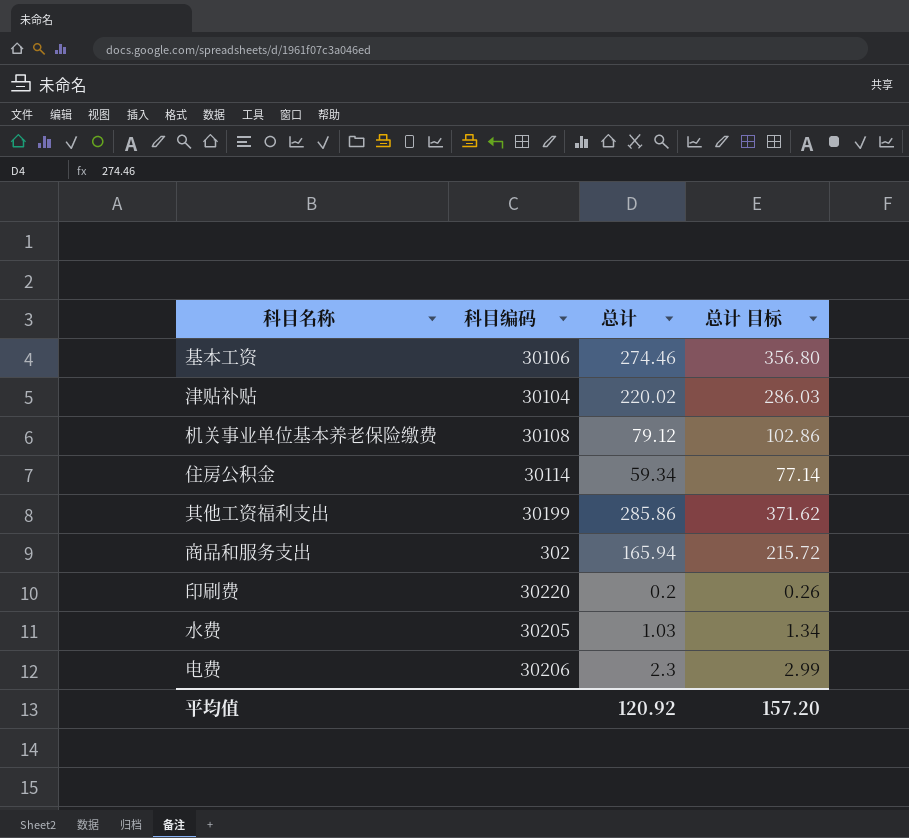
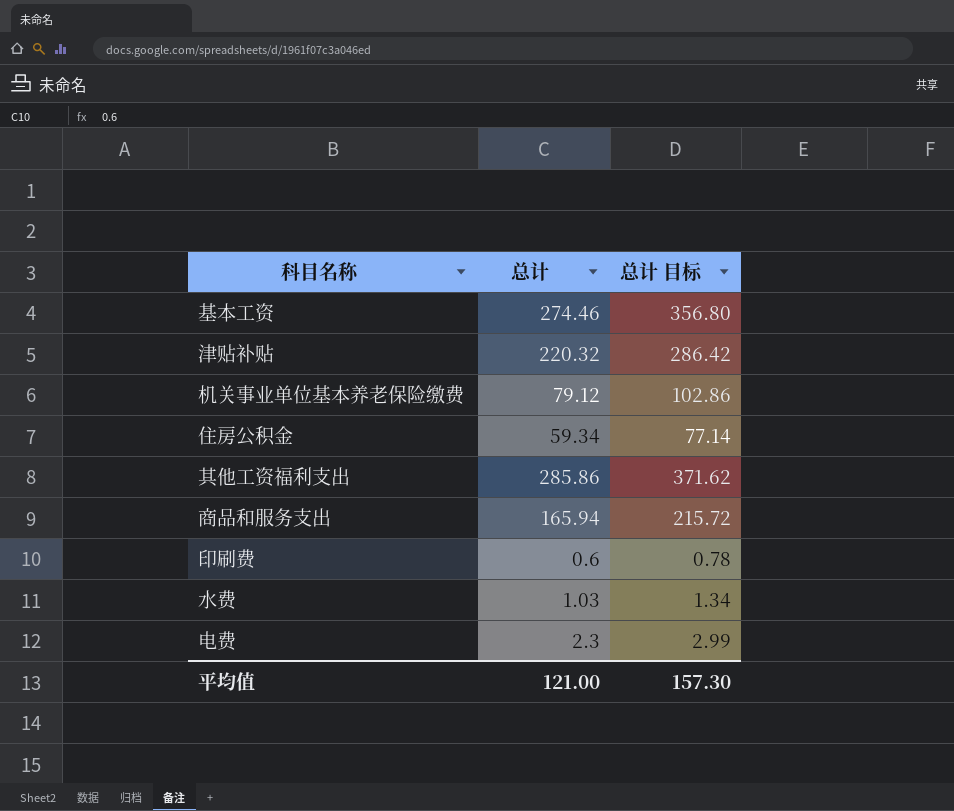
column 科目编码 | position: 2 -> none
津贴补贴 | 总计: 220.02 -> 220.32
津贴补贴 | 总计 目标: 286.03 -> 286.42
印刷费 | 总计: 0.2 -> 0.6
印刷费 | 总计 目标: 0.26 -> 0.78
平均值 | 总计: 120.92 -> 121.00
平均值 | 总计 目标: 157.20 -> 157.30

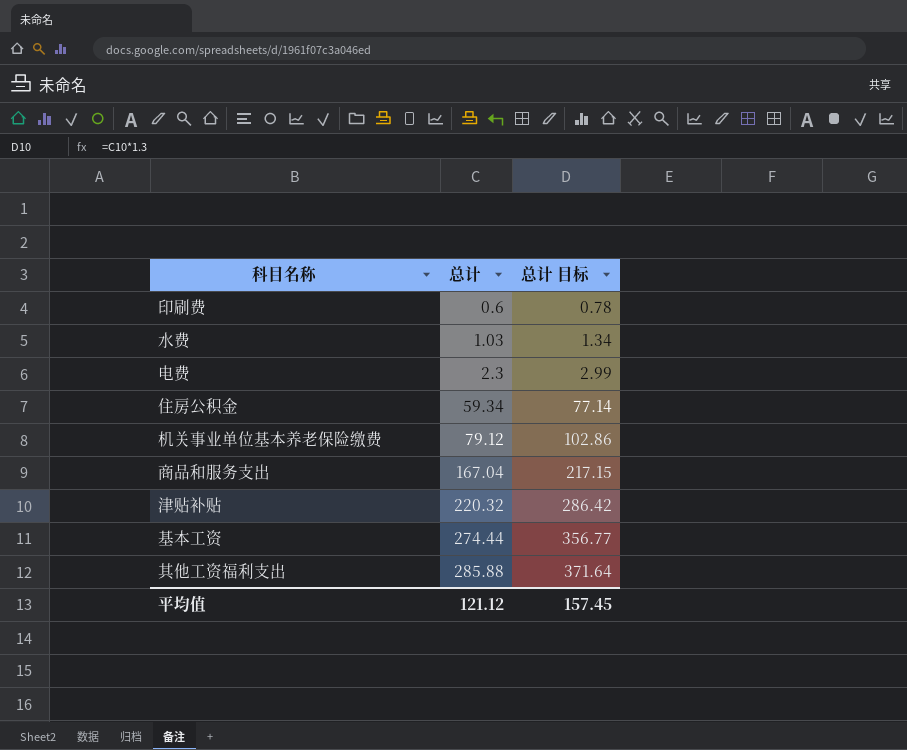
row order: none -> 总计 ascending
商品和服务支出 | 总计: 165.94 -> 167.04
商品和服务支出 | 总计 目标: 215.72 -> 217.15
基本工资 | 总计: 274.46 -> 274.44
基本工资 | 总计 目标: 356.80 -> 356.77
其他工资福利支出 | 总计: 285.86 -> 285.88
其他工资福利支出 | 总计 目标: 371.62 -> 371.64
平均值 | 总计: 121.00 -> 121.12
平均值 | 总计 目标: 157.30 -> 157.45

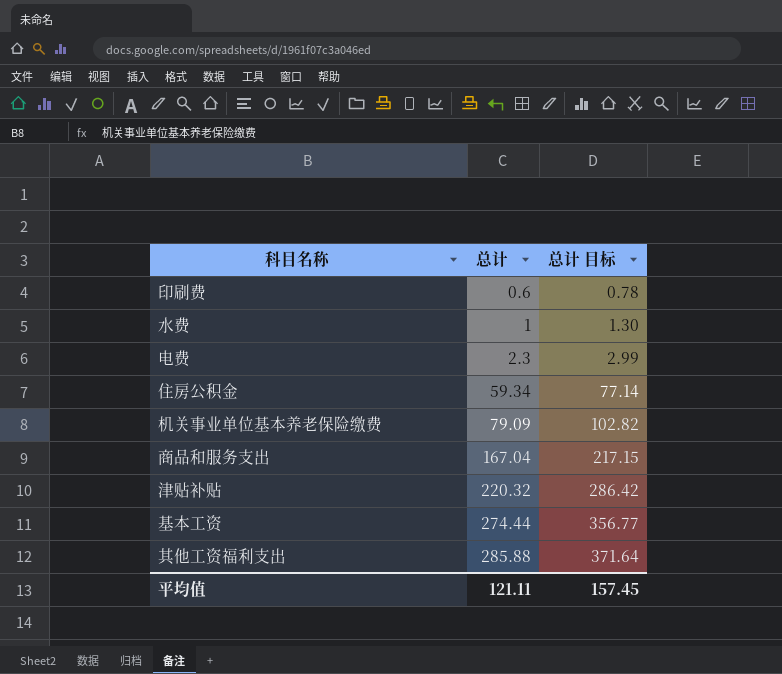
水费 | 总计: 1.03 -> 1
水费 | 总计 目标: 1.34 -> 1.30
机关事业单位基本养老保险缴费 | 总计: 79.12 -> 79.09
机关事业单位基本养老保险缴费 | 总计 目标: 102.86 -> 102.82
平均值 | 总计: 121.12 -> 121.11

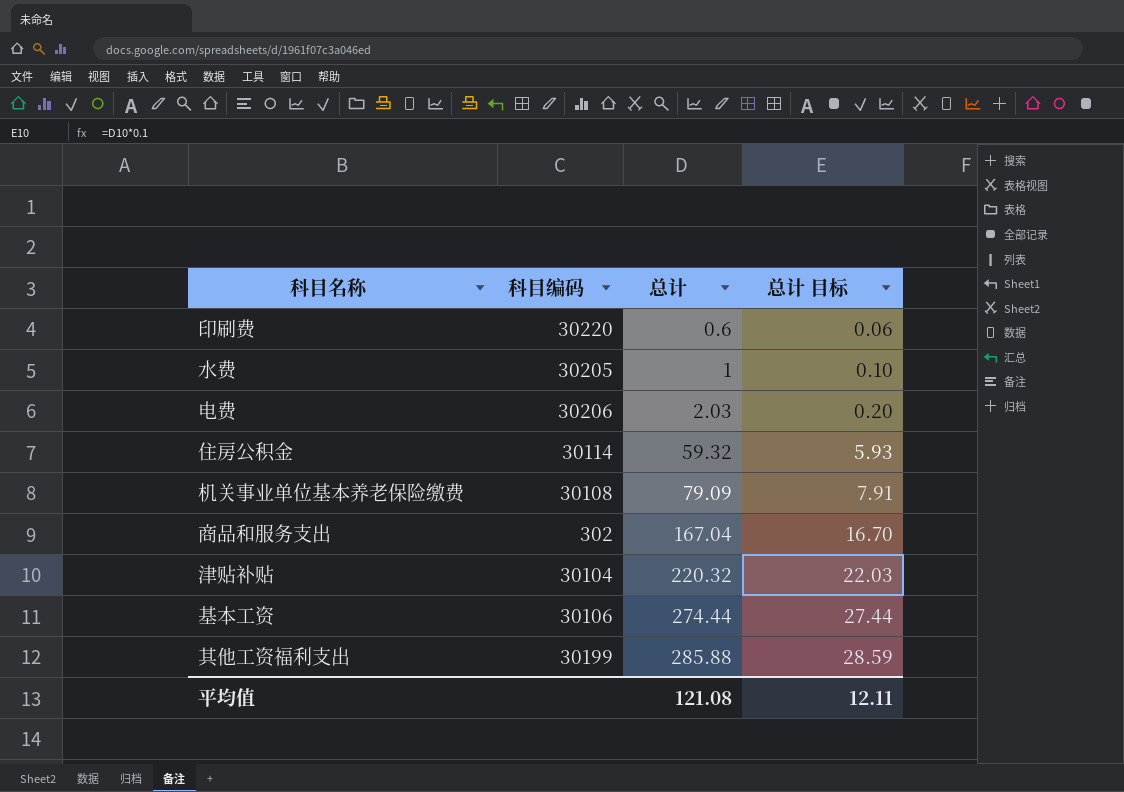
column 科目编码 | position: none -> 2
column 总计 目标 | formula: [总计] * 1.3 -> [总计] * 0.1
电费 | 总计: 2.3 -> 2.03
住房公积金 | 总计: 59.34 -> 59.32
平均值 | 总计: 121.11 -> 121.08
平均值 | 总计 目标: 157.45 -> 12.11

